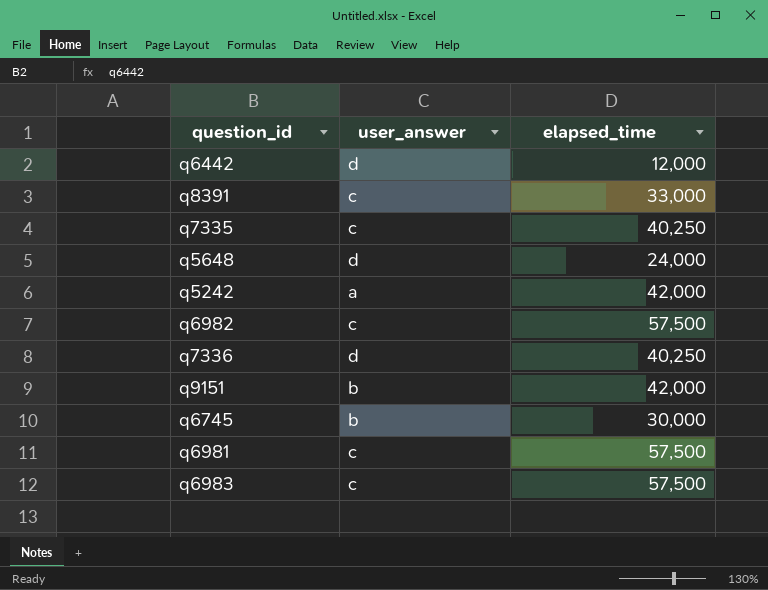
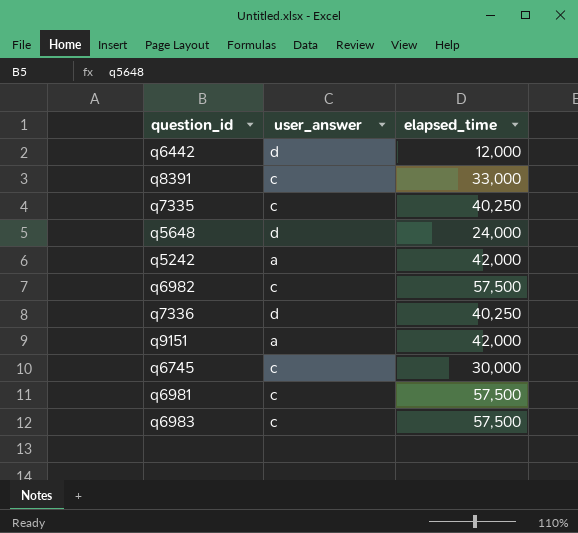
q9151 | user_answer: b -> a
q6745 | user_answer: b -> c

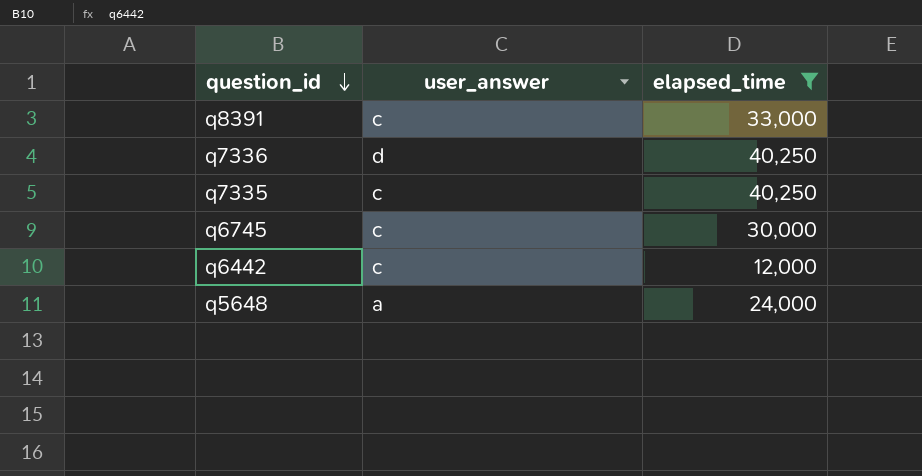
filter: none -> elapsed_time <= 40,250
row order: none -> question_id descending
q6442 | user_answer: d -> c
q5648 | user_answer: d -> a

